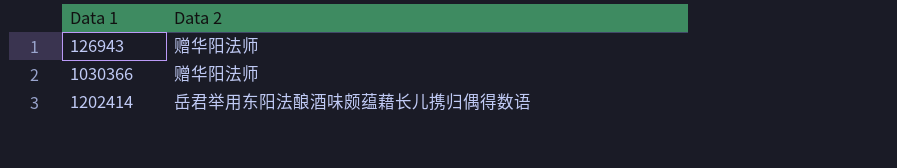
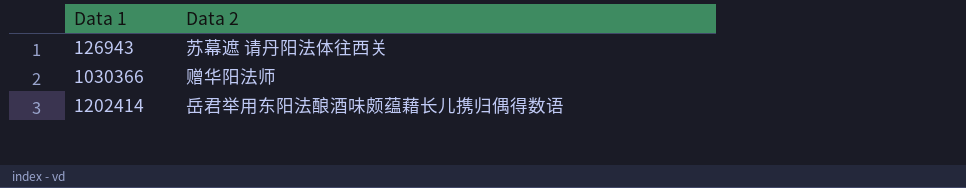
126943 | Data 2: 赠华阳法师 -> 苏幕遮 请丹阳法体往西关

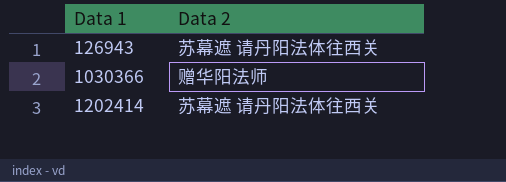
1202414 | Data 2: 岳君举用东阳法酿酒味颇蕴藉长儿携归偶得数语 -> 苏幕遮 请丹阳法体往西关

